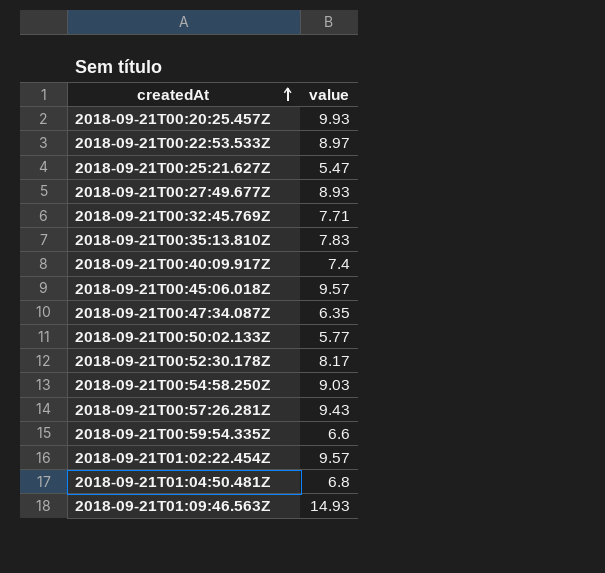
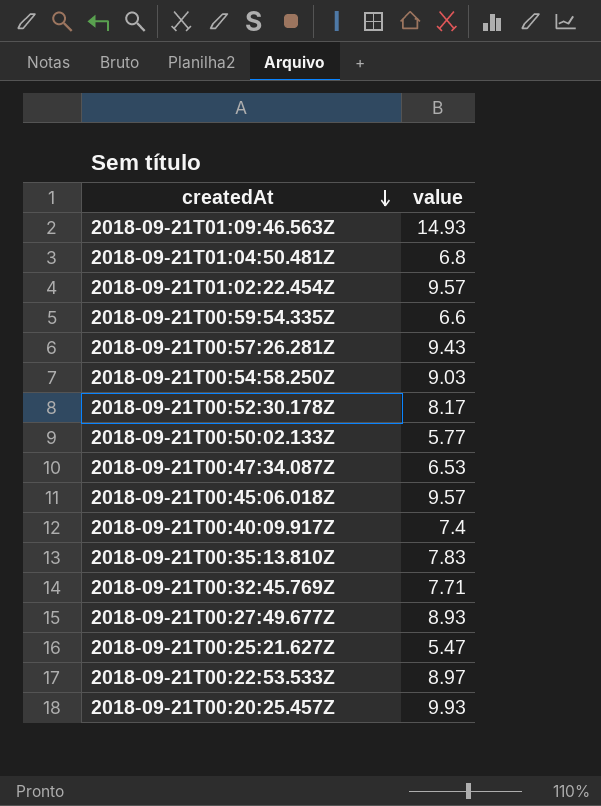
row order: createdAt ascending -> createdAt descending
2018-09-21T00:47:34.087Z | value: 6.35 -> 6.53

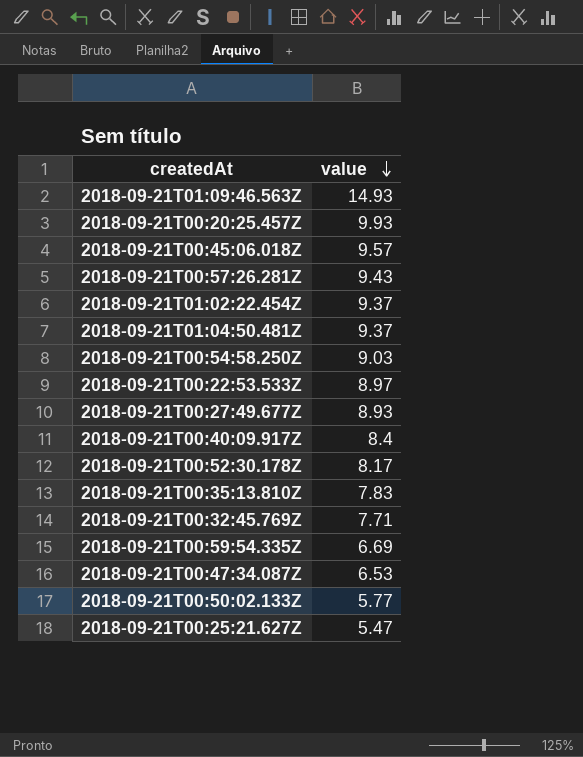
row order: createdAt descending -> value descending
2018-09-21T01:02:22.454Z | value: 9.57 -> 9.37
2018-09-21T01:04:50.481Z | value: 6.8 -> 9.37
2018-09-21T00:40:09.917Z | value: 7.4 -> 8.4
2018-09-21T00:59:54.335Z | value: 6.6 -> 6.69

